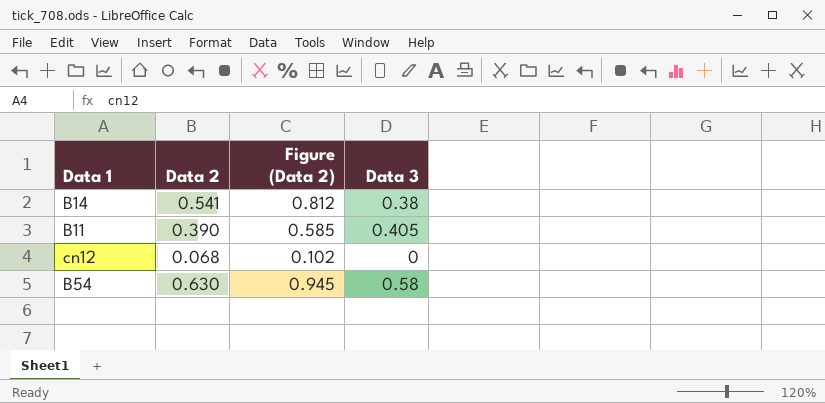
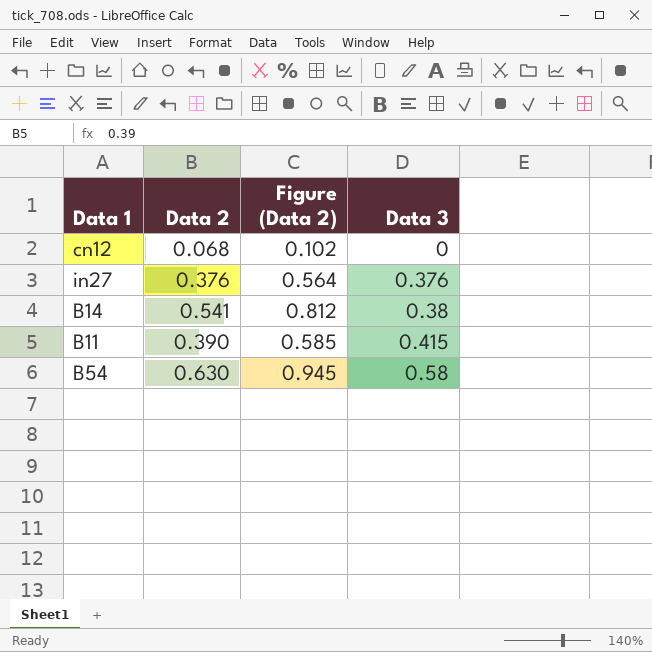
row order: none -> Data 3 ascending
row in27: none -> 0.376 | 0.564 | 0.376
B11 | Data 3: 0.405 -> 0.415

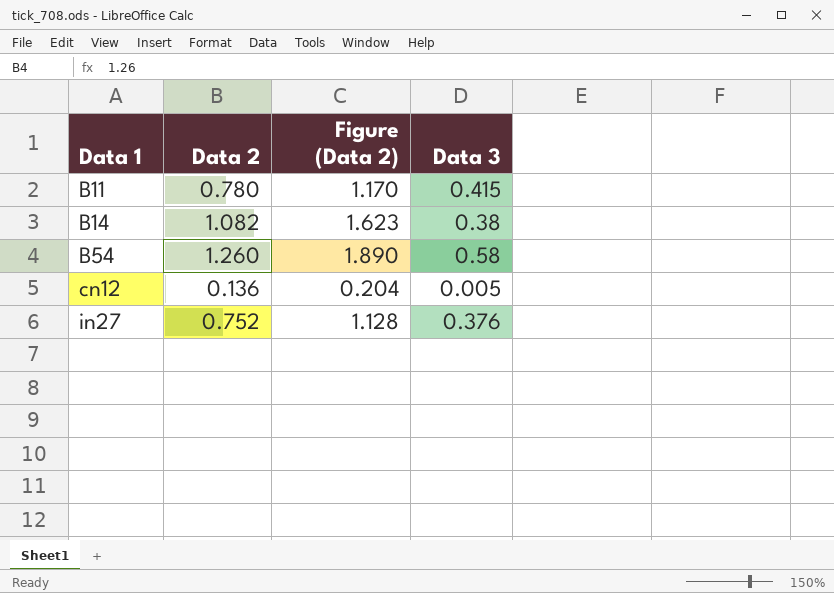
row order: Data 3 ascending -> Data 1 ascending
B11 | Data 2: 0.390 -> 0.780
B11 | Figure (Data 2): 0.585 -> 1.170
B14 | Data 2: 0.541 -> 1.082
B14 | Figure (Data 2): 0.812 -> 1.623
B54 | Data 2: 0.630 -> 1.260
B54 | Figure (Data 2): 0.945 -> 1.890
cn12 | Data 2: 0.068 -> 0.136
cn12 | Figure (Data 2): 0.102 -> 0.204
cn12 | Data 3: 0 -> 0.005
in27 | Data 2: 0.376 -> 0.752
in27 | Figure (Data 2): 0.564 -> 1.128

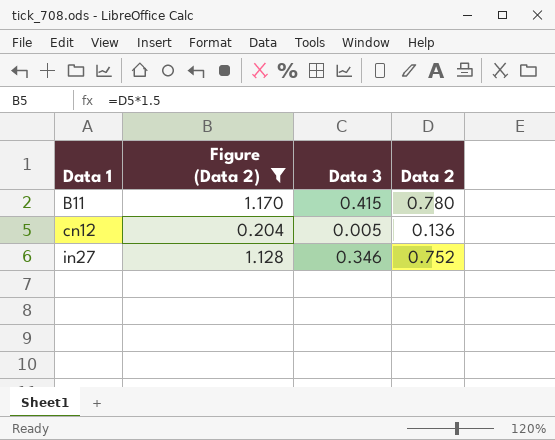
filter: none -> Figure (Data 2) <= 1.170
column Data 2 | position: 2 -> 4
in27 | Data 3: 0.376 -> 0.346

